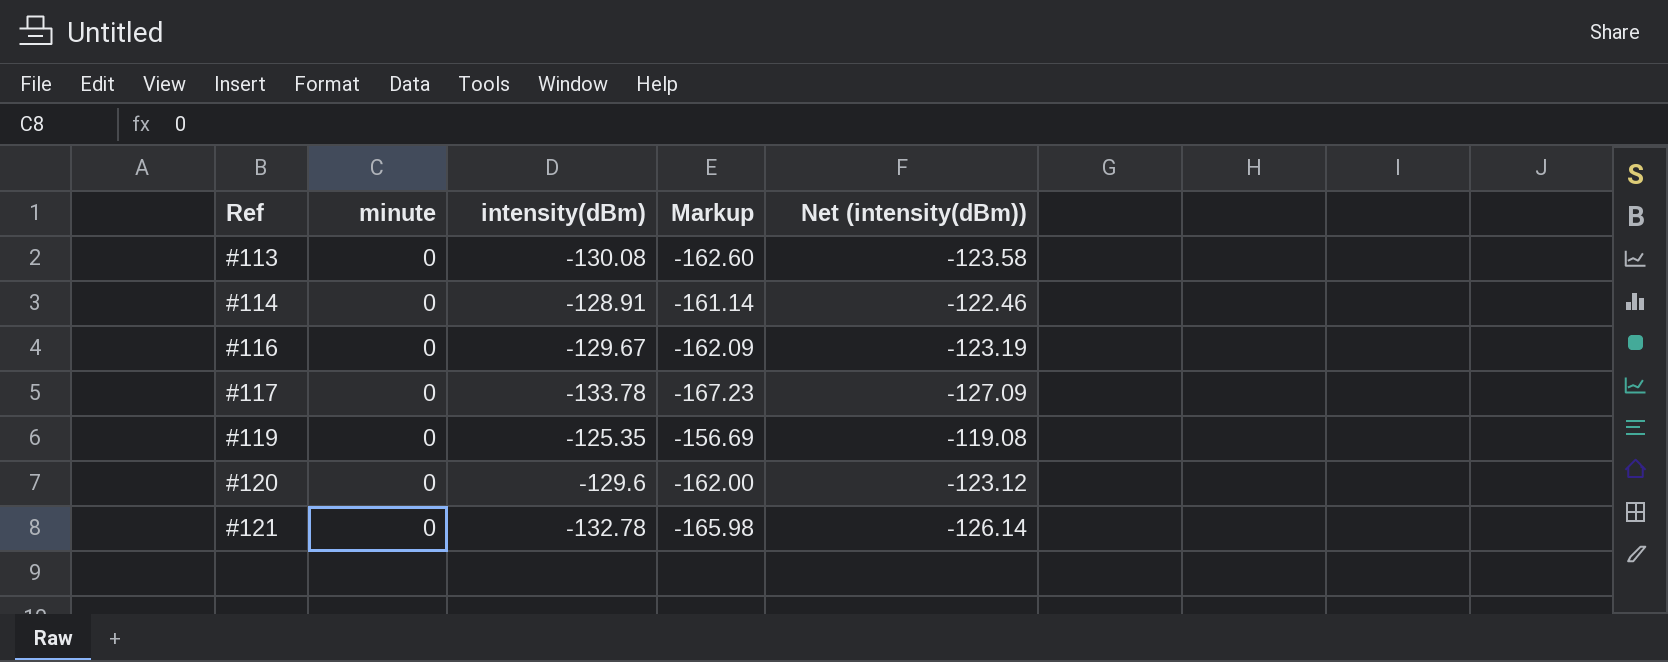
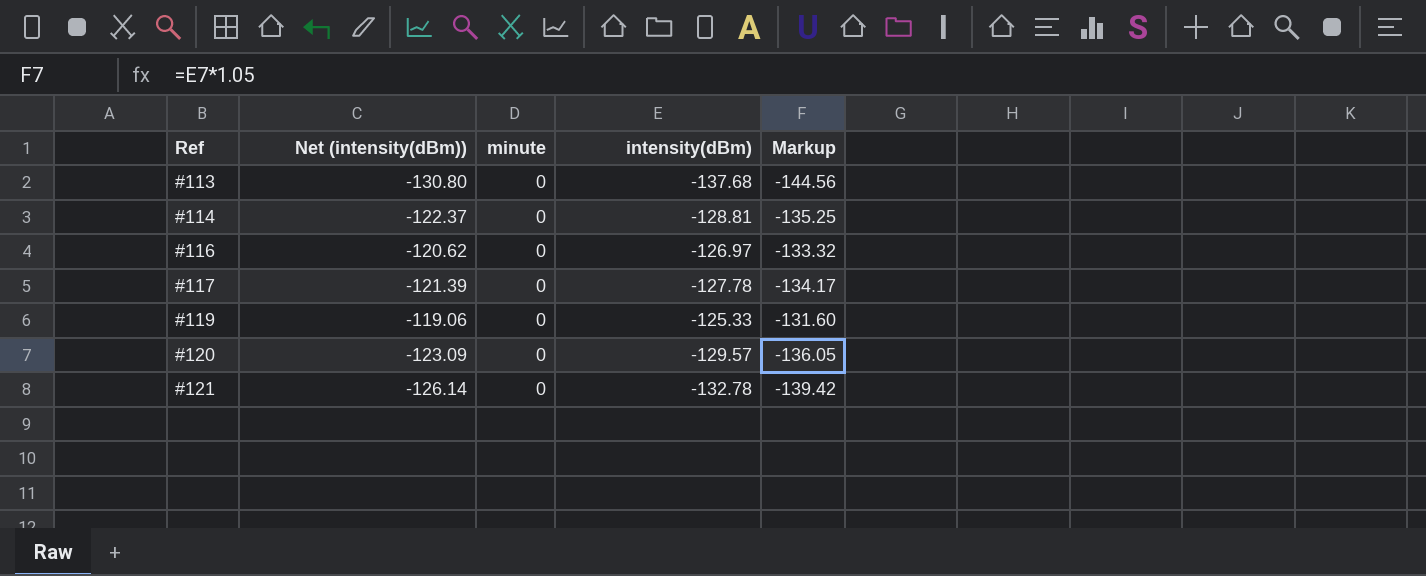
column Net (intensity(dBm)) | position: 5 -> 2
column Markup | formula: [intensity(dBm)] * 1.25 -> [intensity(dBm)] * 1.05
#113 | Net (intensity(dBm)): -123.58 -> -130.80
#113 | intensity(dBm): -130.08 -> -137.68
#114 | Net (intensity(dBm)): -122.46 -> -122.37
#114 | intensity(dBm): -128.91 -> -128.81
#116 | Net (intensity(dBm)): -123.19 -> -120.62
#116 | intensity(dBm): -129.67 -> -126.97
#117 | Net (intensity(dBm)): -127.09 -> -121.39
#117 | intensity(dBm): -133.78 -> -127.78
#119 | Net (intensity(dBm)): -119.08 -> -119.06
#119 | intensity(dBm): -125.35 -> -125.33
#120 | Net (intensity(dBm)): -123.12 -> -123.09
#120 | intensity(dBm): -129.6 -> -129.57

